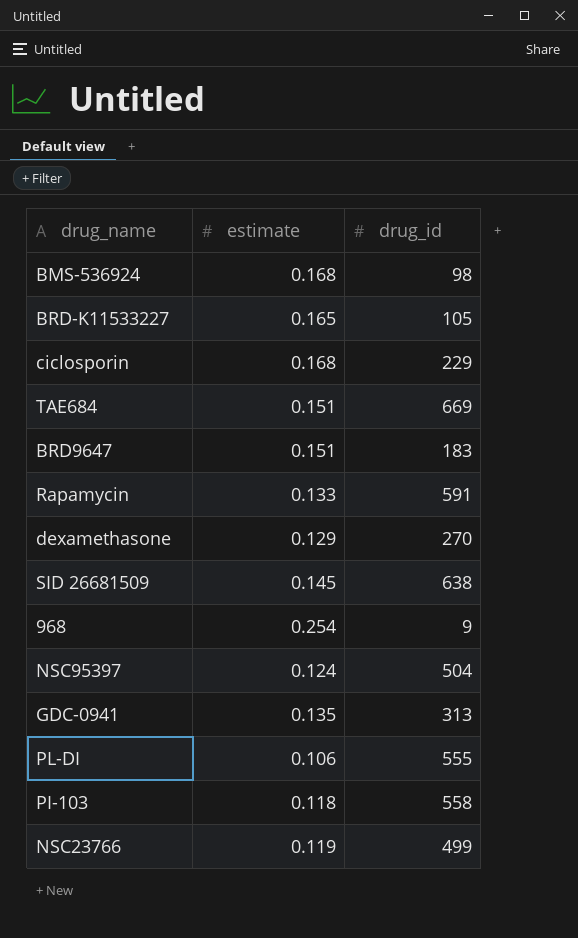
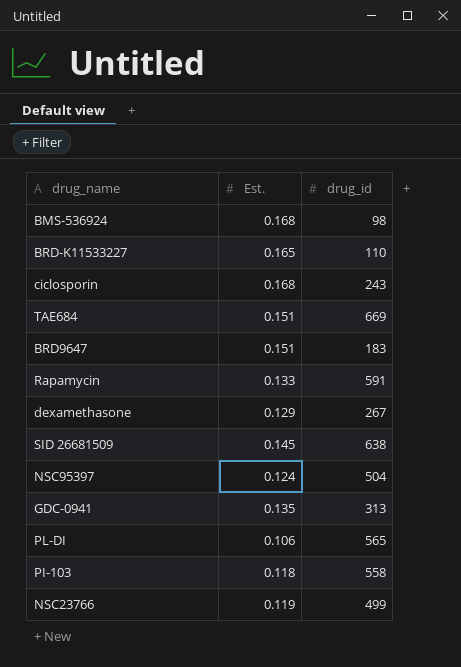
column name: estimate -> Est.
row 968: 0.254 | 9 -> none
BRD-K11533227 | drug_id: 105 -> 110
ciclosporin | drug_id: 229 -> 243
dexamethasone | drug_id: 270 -> 267
PL-DI | drug_id: 555 -> 565

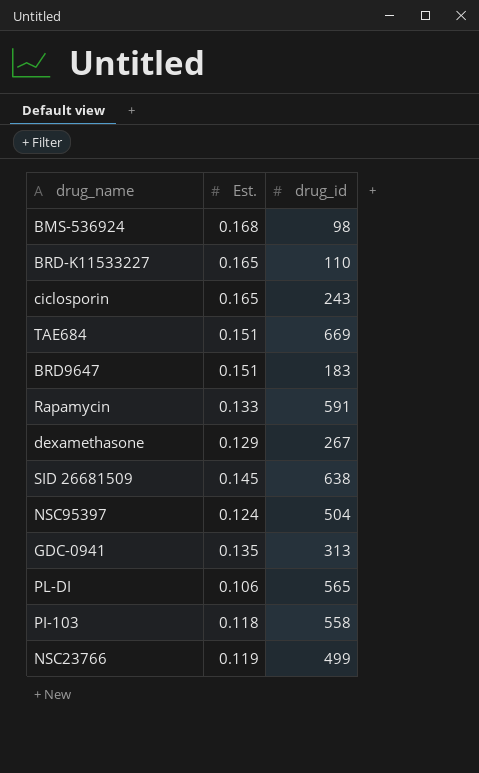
ciclosporin | Est.: 0.168 -> 0.165

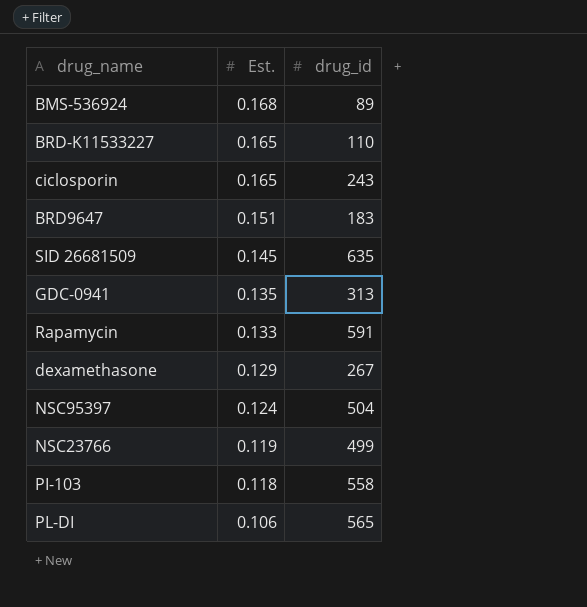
row order: none -> Est. descending
row TAE684: 0.151 | 669 -> none
BMS-536924 | drug_id: 98 -> 89
SID 26681509 | drug_id: 638 -> 635

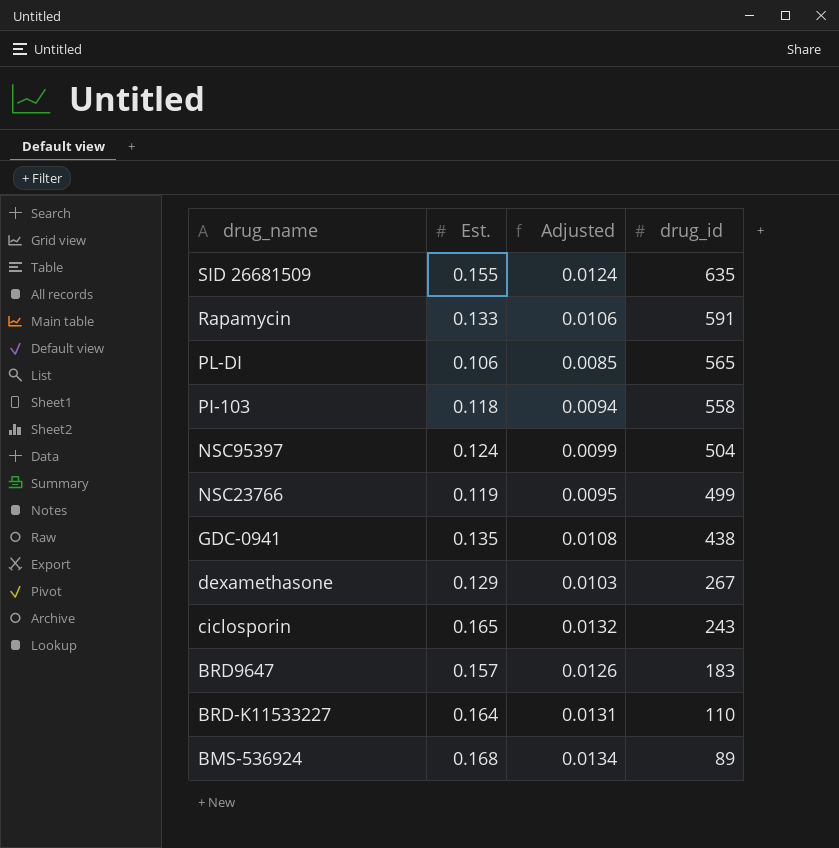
row order: Est. descending -> drug_id descending
column Adjusted | formula: none -> [Est.] * 0.08
SID 26681509 | Est.: 0.145 -> 0.155
GDC-0941 | drug_id: 313 -> 438
BRD9647 | Est.: 0.151 -> 0.157
BRD-K11533227 | Est.: 0.165 -> 0.164

